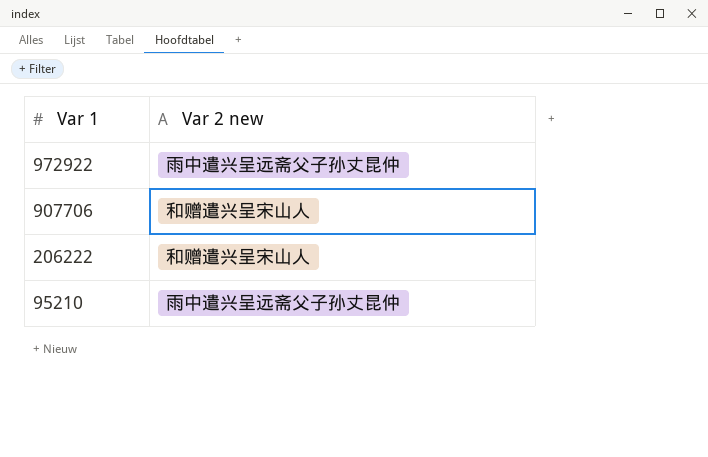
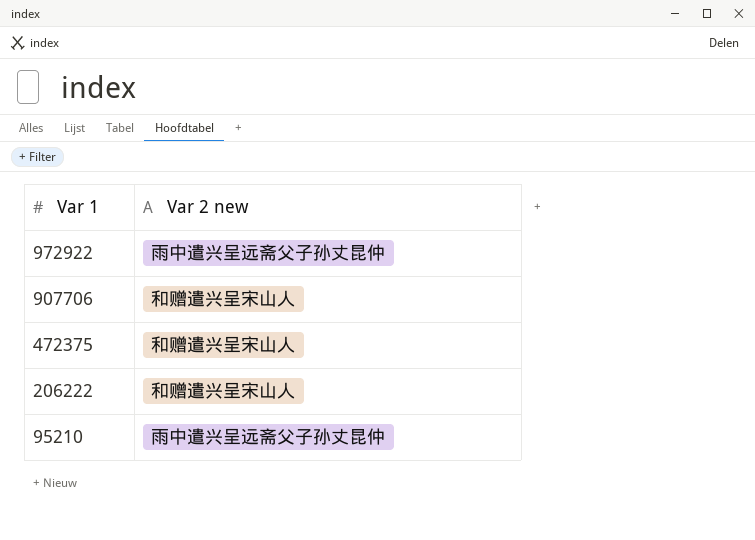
row 472375: none -> 和赠遣兴呈宋山人

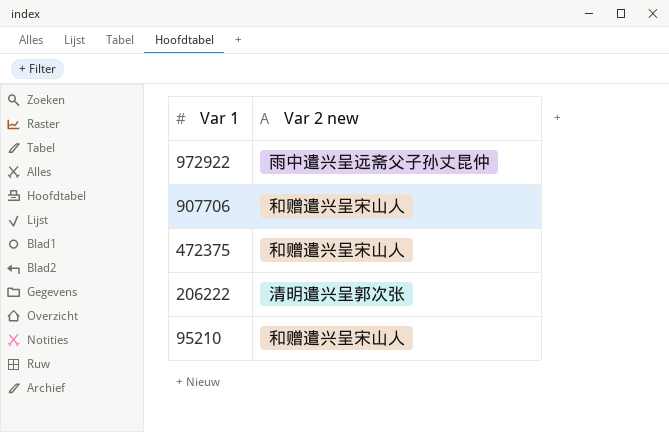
206222 | Var 2 new: 和赠遣兴呈宋山人 -> 清明遣兴呈郭次张
95210 | Var 2 new: 雨中遣兴呈远斋父子孙丈昆仲 -> 和赠遣兴呈宋山人

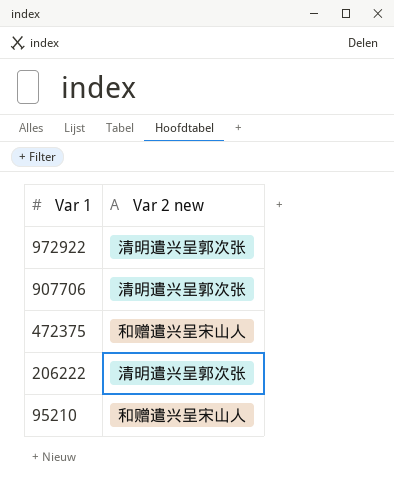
972922 | Var 2 new: 雨中遣兴呈远斋父子孙丈昆仲 -> 清明遣兴呈郭次张
907706 | Var 2 new: 和赠遣兴呈宋山人 -> 清明遣兴呈郭次张

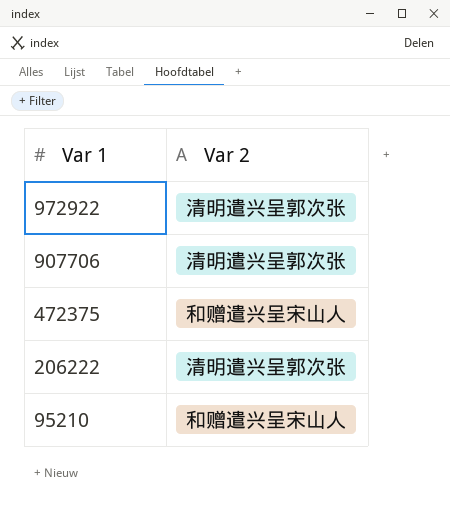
column name: Var 2 new -> Var 2

